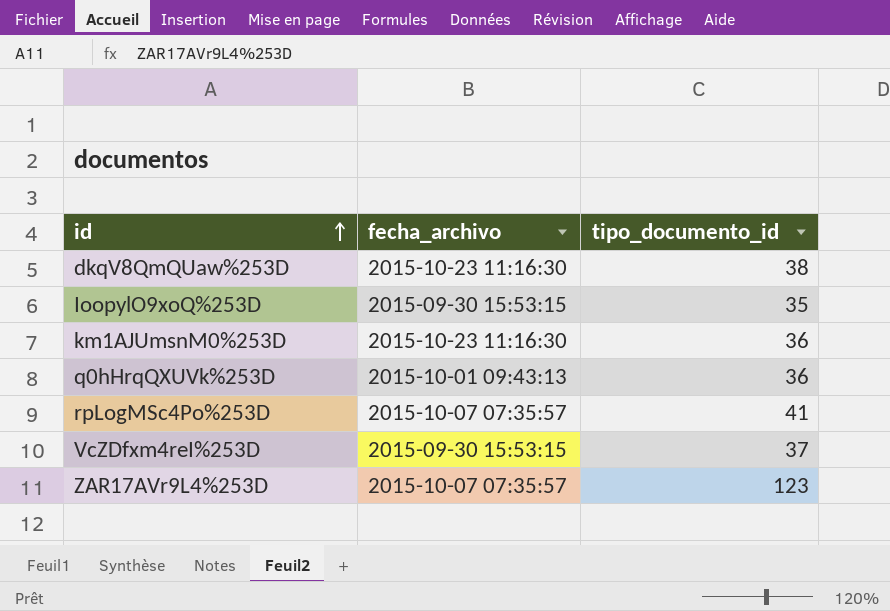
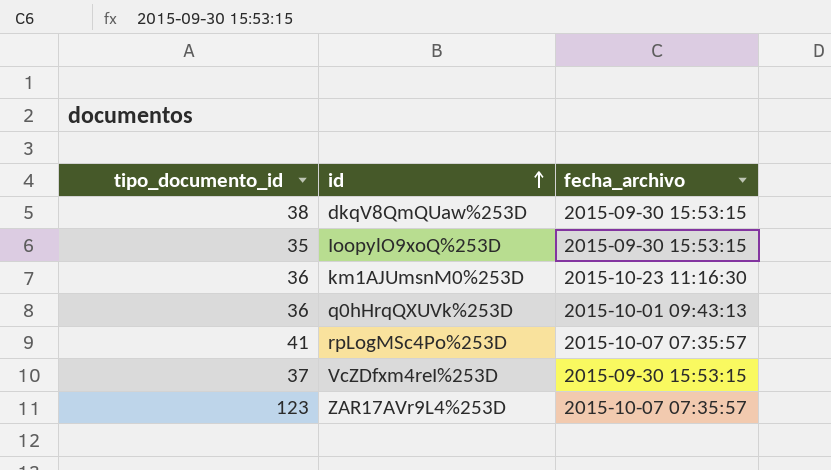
column tipo_documento_id | position: 3 -> 1
dkqV8QmQUaw%253D | fecha_archivo: 2015-10-23 11:16:30 -> 2015-09-30 15:53:15

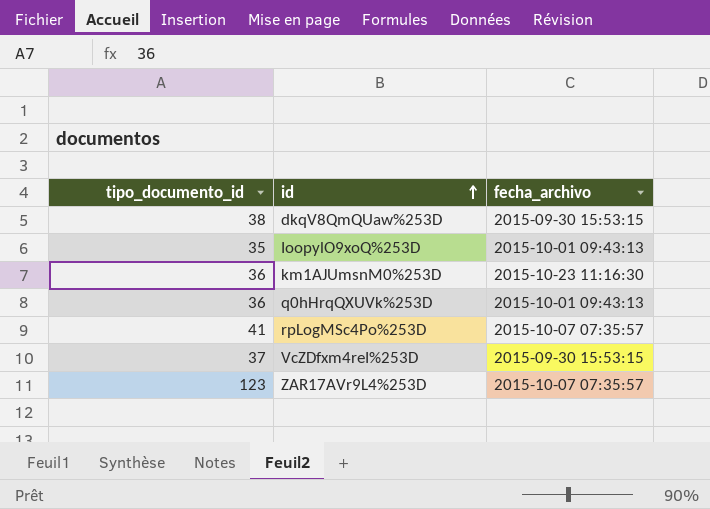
IoopylO9xoQ%253D | fecha_archivo: 2015-09-30 15:53:15 -> 2015-10-01 09:43:13

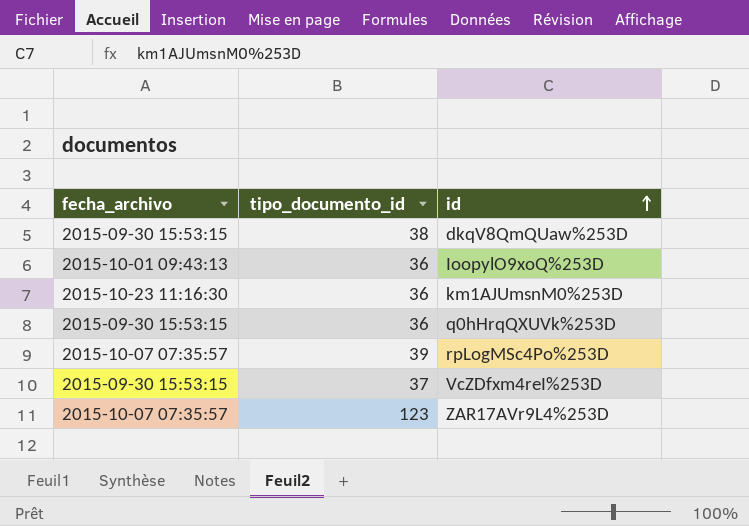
column fecha_archivo | position: 3 -> 1
IoopylO9xoQ%253D | tipo_documento_id: 35 -> 36
q0hHrqQXUVk%253D | fecha_archivo: 2015-10-01 09:43:13 -> 2015-09-30 15:53:15
rpLogMSc4Po%253D | tipo_documento_id: 41 -> 39

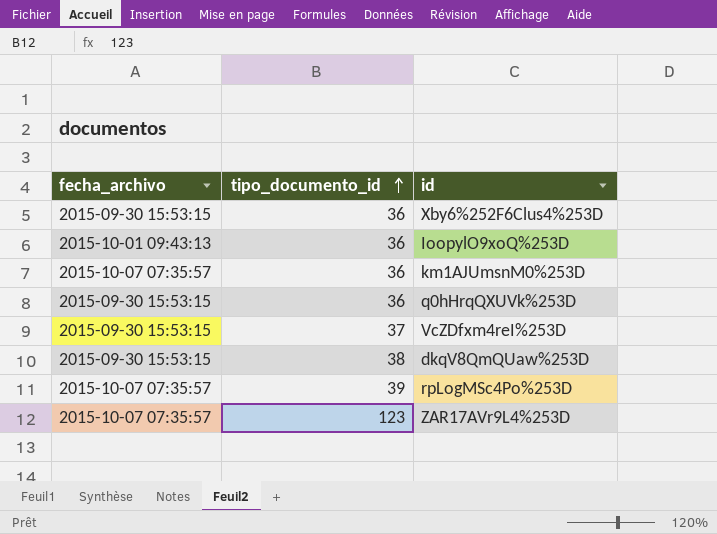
row order: id ascending -> tipo_documento_id ascending
row Xby6%252F6Clus4%253D: none -> 2015-09-30 15:53:15 | 36
km1AJUmsnM0%253D | fecha_archivo: 2015-10-23 11:16:30 -> 2015-10-07 07:35:57

